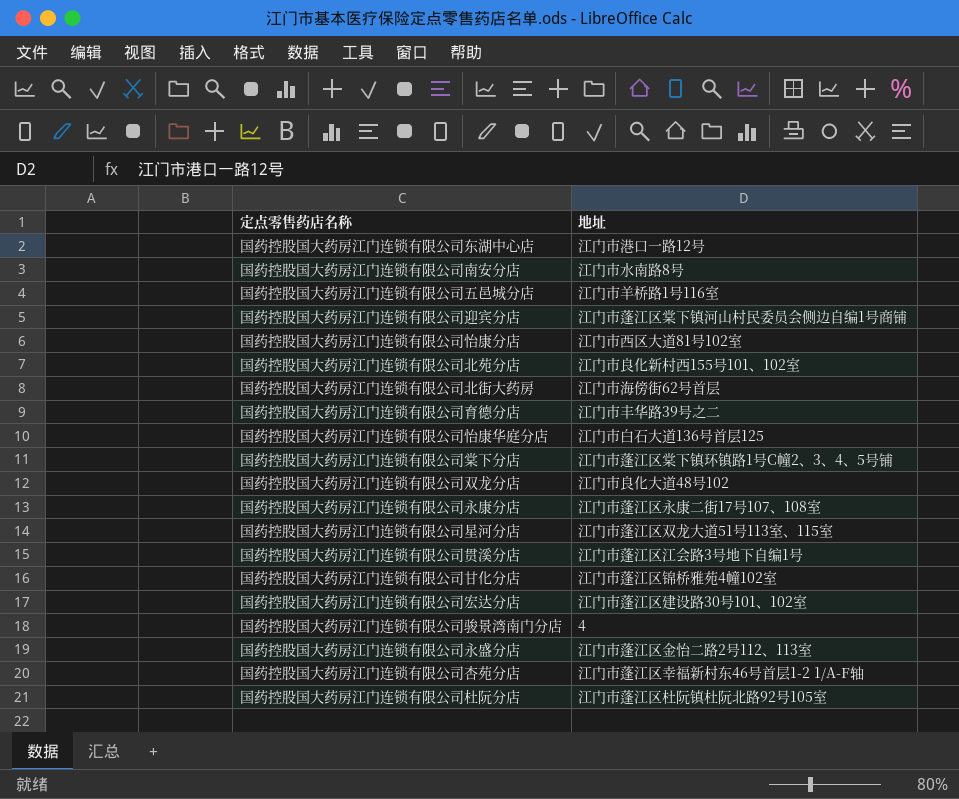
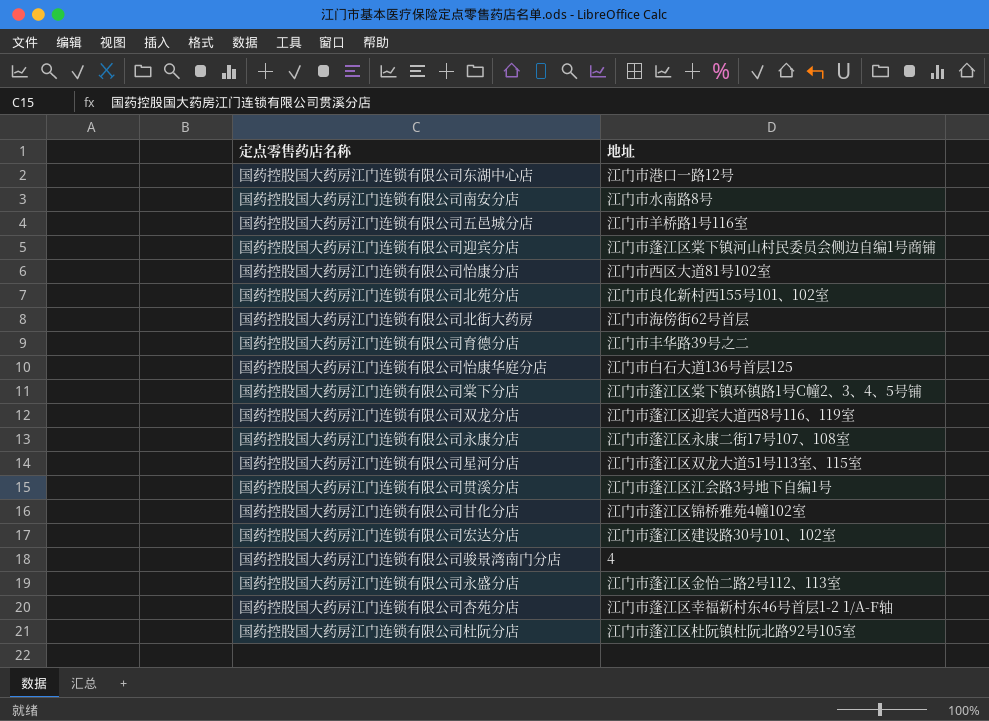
国药控股国大药房江门连锁有限公司双龙分店 | 地址: 江门市良化大道48号102 -> 江门市蓬江区迎宾大道西8号116、119室

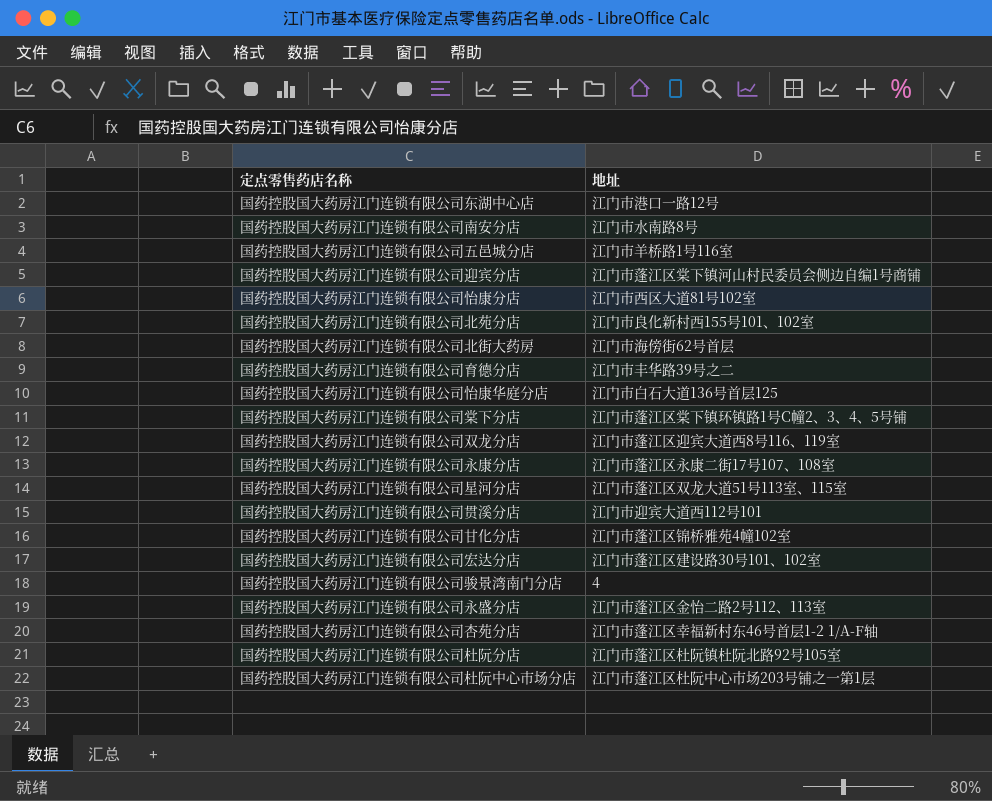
国药控股国大药房江门连锁有限公司贯溪分店 | 地址: 江门市蓬江区江会路3号地下自编1号 -> 江门市迎宾大道西112号101
row 国药控股国大药房江门连锁有限公司杜阮中心市场分店: none -> 江门市蓬江区杜阮中心市场203号铺之一第1层

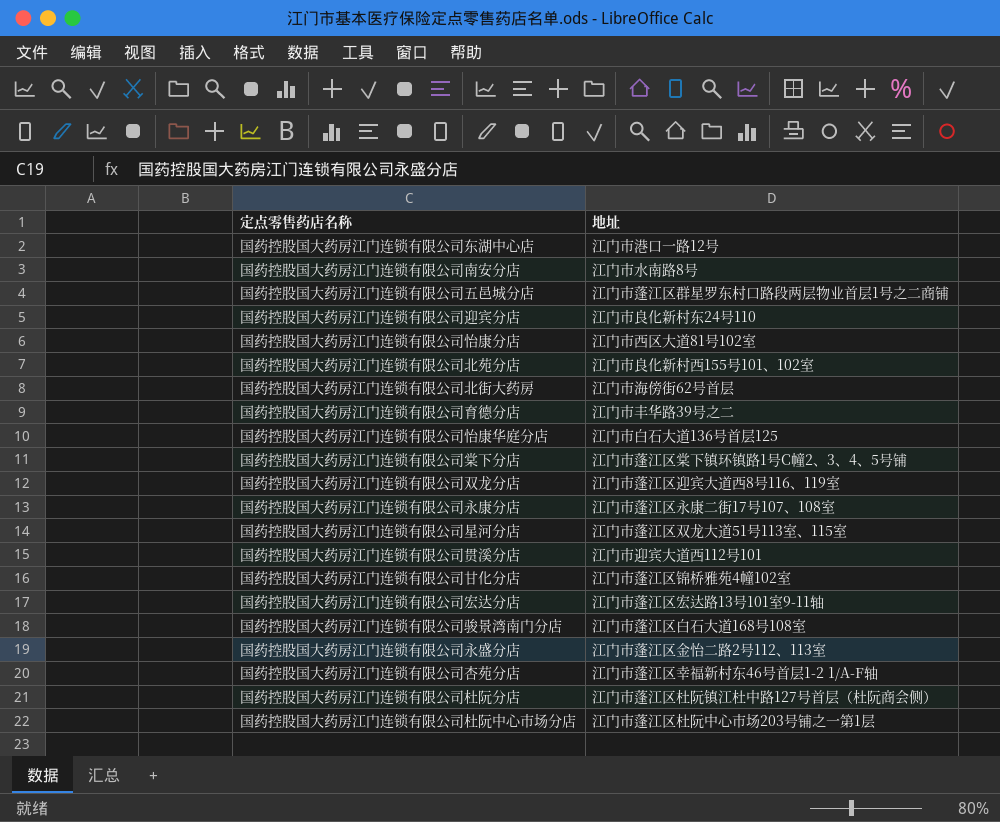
国药控股国大药房江门连锁有限公司五邑城分店 | 地址: 江门市羊桥路1号116室 -> 江门市蓬江区群星罗东村口路段两层物业首层1号之二商铺
国药控股国大药房江门连锁有限公司迎宾分店 | 地址: 江门市蓬江区棠下镇河山村民委员会侧边自编1号商铺 -> 江门市良化新村东24号110
国药控股国大药房江门连锁有限公司宏达分店 | 地址: 江门市蓬江区建设路30号101、102室 -> 江门市蓬江区宏达路13号101室9-11轴
国药控股国大药房江门连锁有限公司骏景湾南门分店 | 地址: 4 -> 江门市蓬江区白石大道168号108室
国药控股国大药房江门连锁有限公司杜阮分店 | 地址: 江门市蓬江区杜阮镇杜阮北路92号105室 -> 江门市蓬江区杜阮镇江杜中路127号首层（杜阮商会侧）

